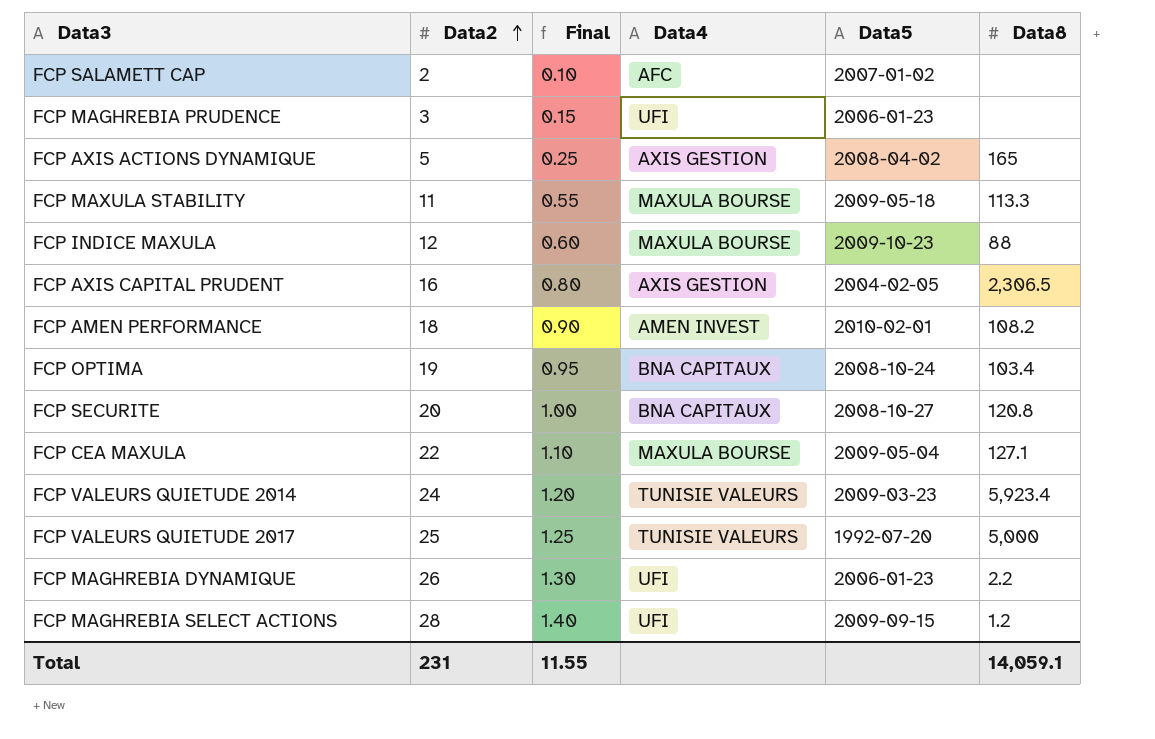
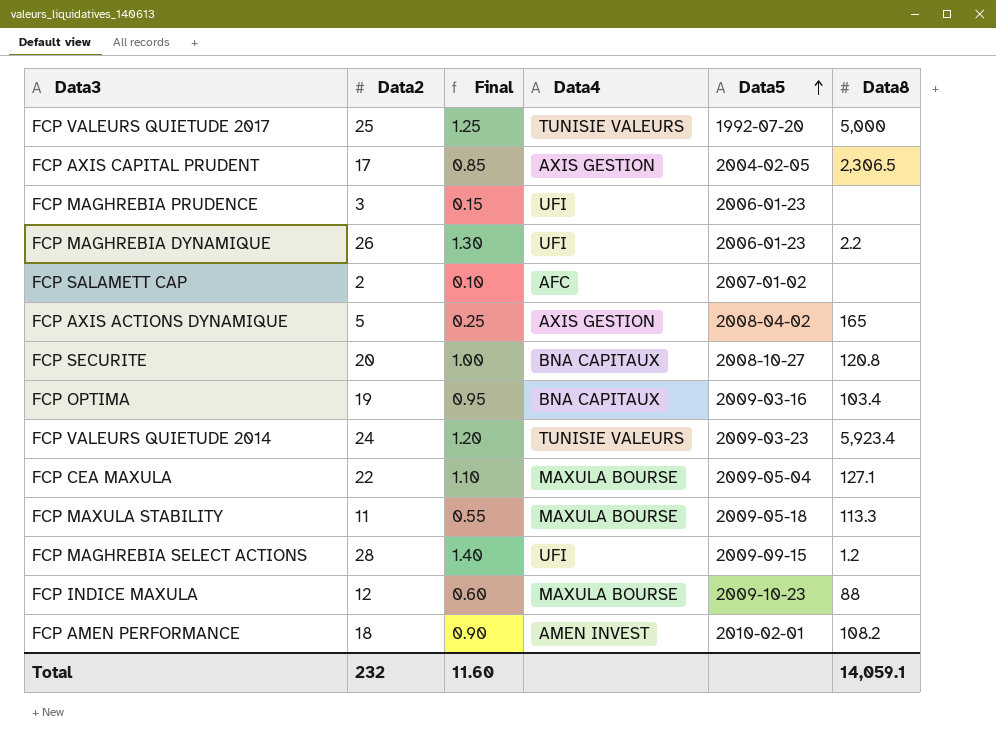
row order: Data2 ascending -> Data5 ascending
FCP AXIS CAPITAL PRUDENT | Data2: 16 -> 17
FCP AXIS CAPITAL PRUDENT | Final: 0.80 -> 0.85
FCP OPTIMA | Data5: 2008-10-24 -> 2009-03-16
Total | Data2: 231 -> 232
Total | Final: 11.55 -> 11.60

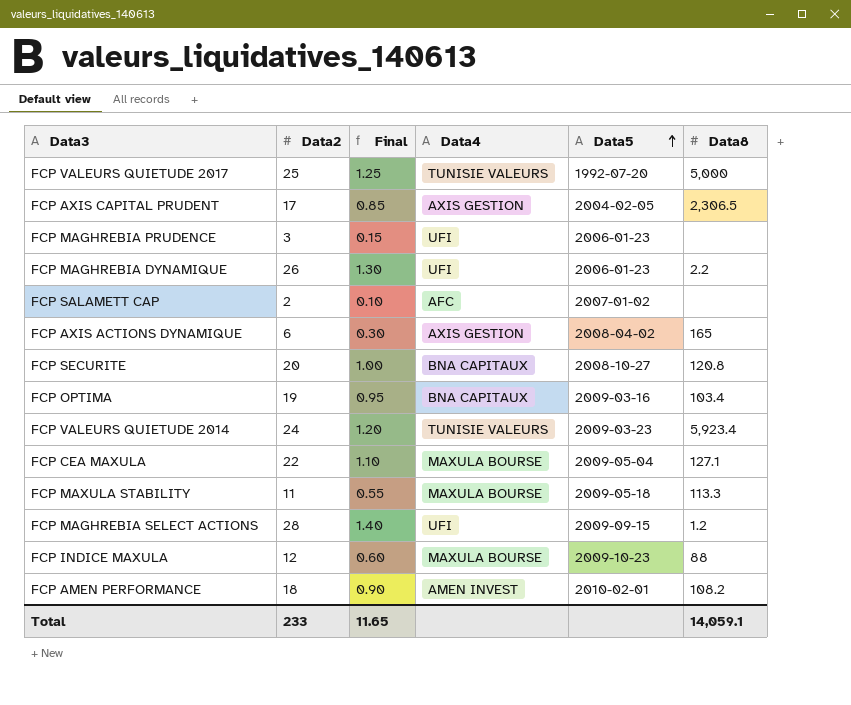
FCP AXIS ACTIONS DYNAMIQUE | Data2: 5 -> 6
FCP AXIS ACTIONS DYNAMIQUE | Final: 0.25 -> 0.30
Total | Data2: 232 -> 233
Total | Final: 11.60 -> 11.65

